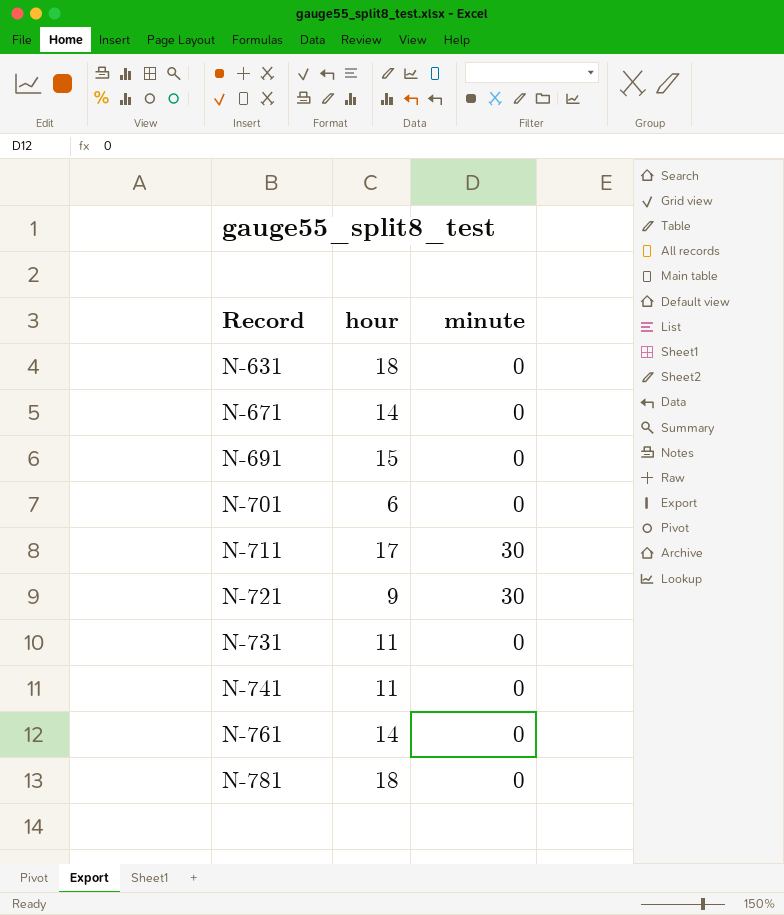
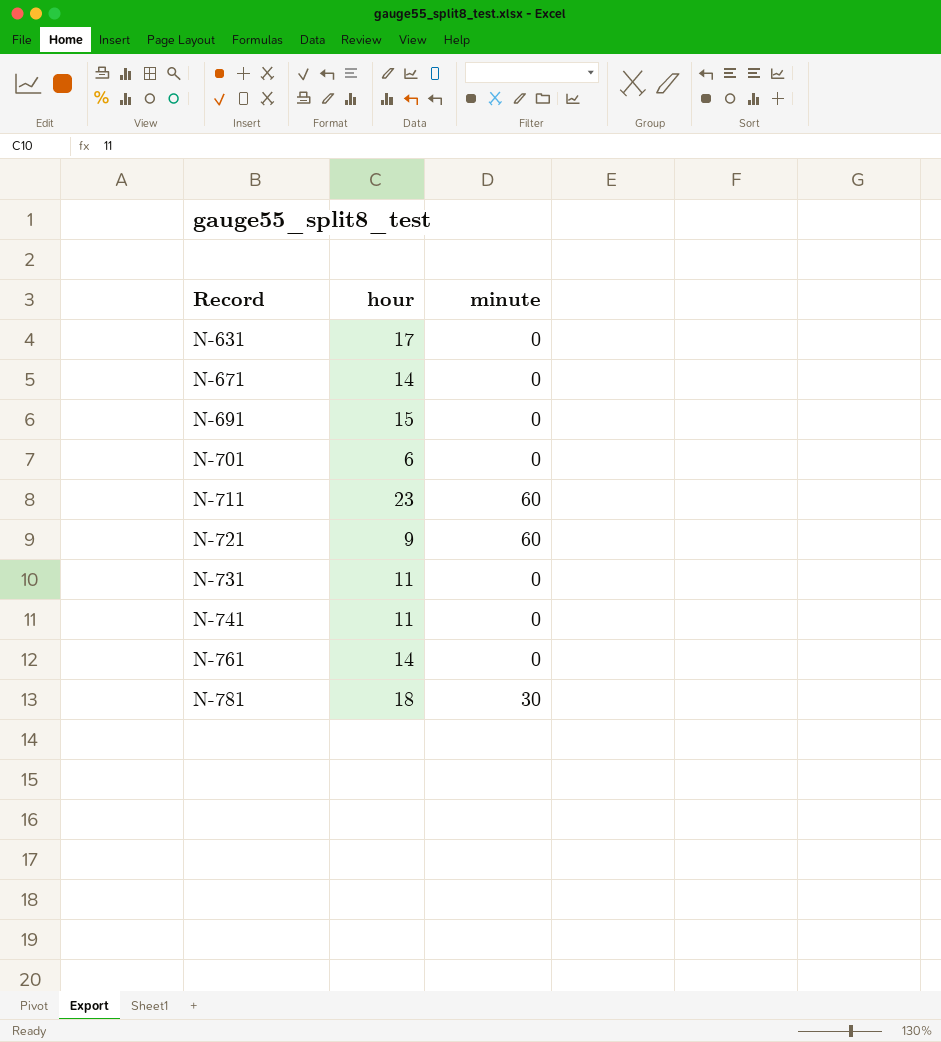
N-631 | hour: 18 -> 17
N-711 | hour: 17 -> 23
N-711 | minute: 30 -> 60
N-721 | minute: 30 -> 60
N-781 | minute: 0 -> 30

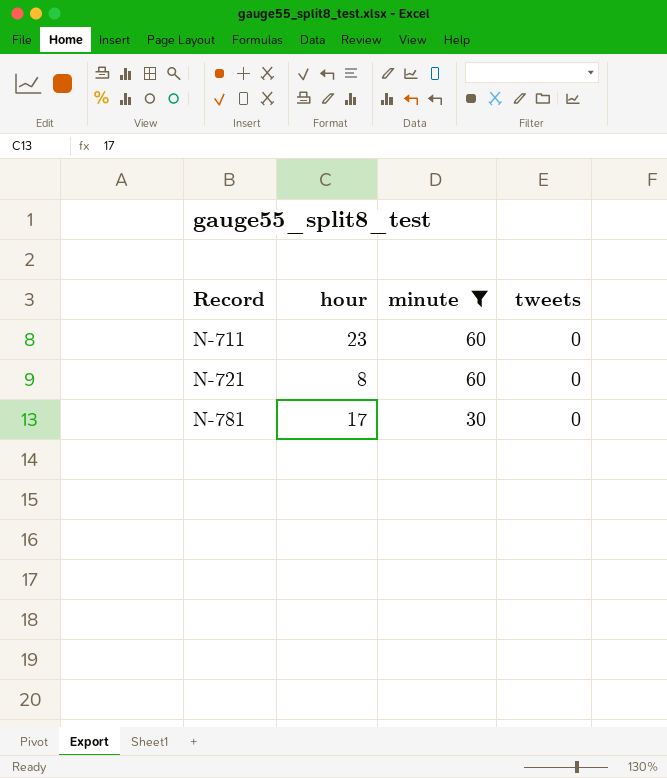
filter: none -> minute != 0
column tweets | position: none -> 4
N-721 | hour: 9 -> 8
N-781 | hour: 18 -> 17

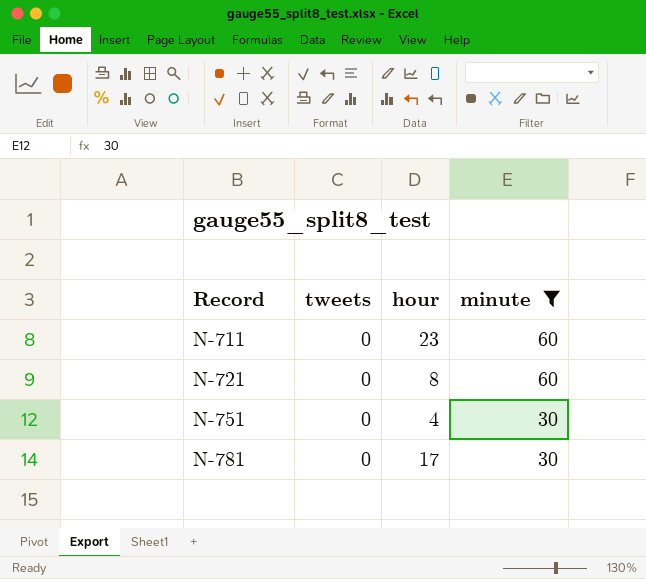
column tweets | position: 4 -> 2
row N-751: none -> 0 | 4 | 30

